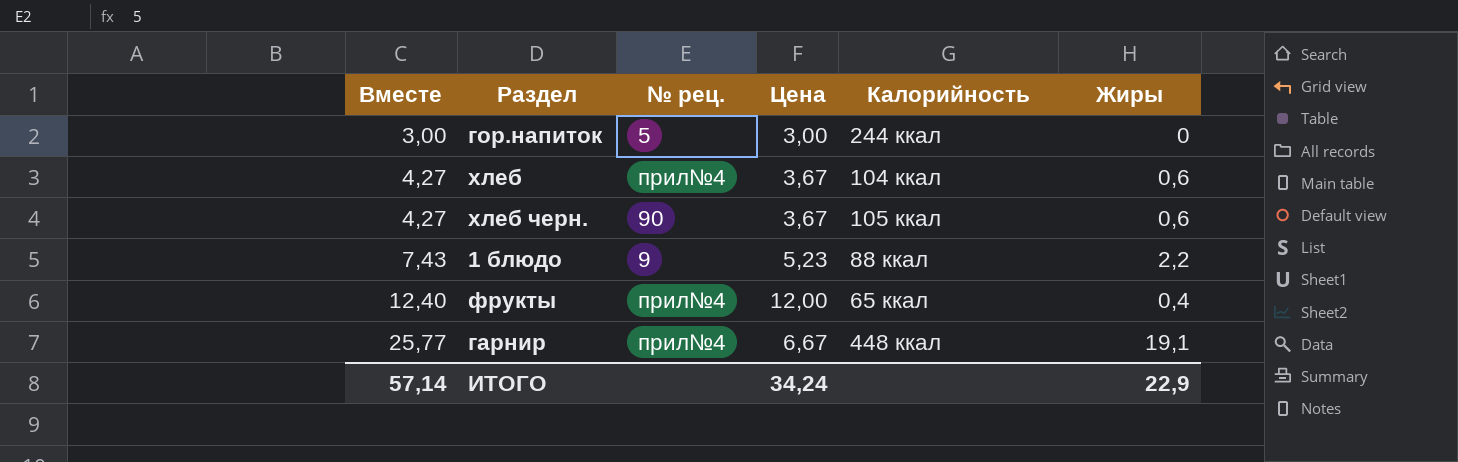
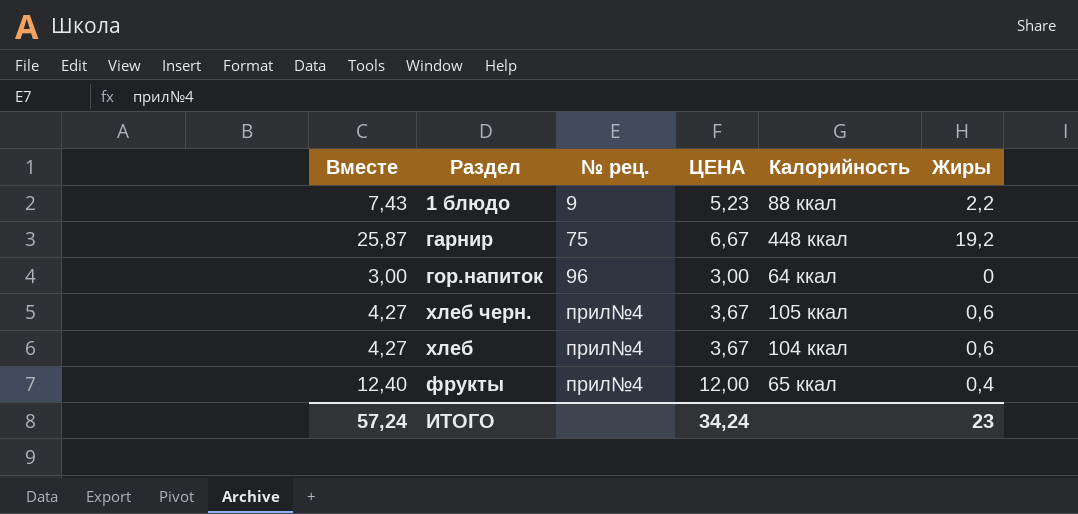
row order: Вместе ascending -> № рец. ascending
column name: Цена -> ЦЕНА
гарнир | Вместе: 25,77 -> 25,87
гарнир | № рец.: прил№4 -> 75
гарнир | Жиры: 19,1 -> 19,2
гор.напиток | № рец.: 5 -> 96
гор.напиток | Калорийность: 244 ккал -> 64 ккал
хлеб черн. | № рец.: 90 -> прил№4
ИТОГО | Вместе: 57,14 -> 57,24
ИТОГО | Жиры: 22,9 -> 23

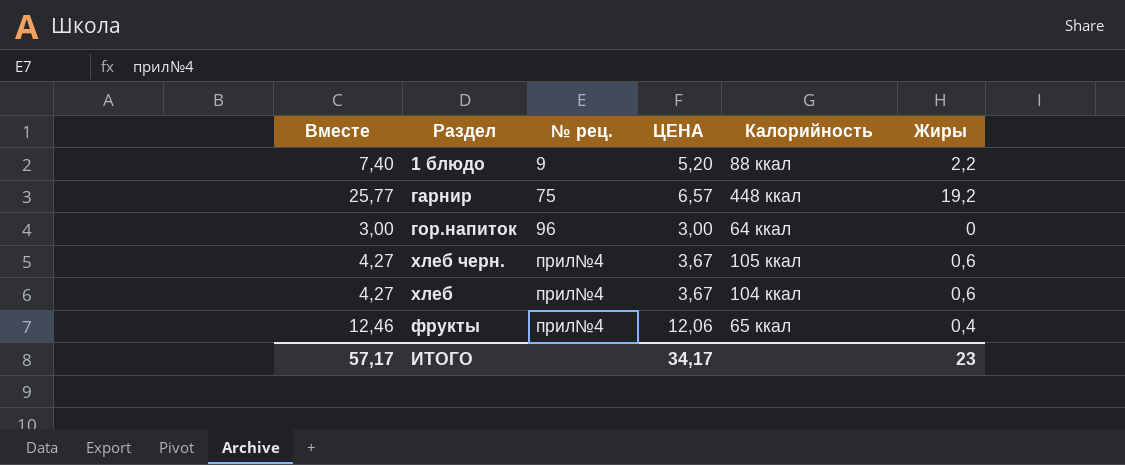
1 блюдо | Вместе: 7,43 -> 7,40
1 блюдо | ЦЕНА: 5,23 -> 5,20
гарнир | Вместе: 25,87 -> 25,77
гарнир | ЦЕНА: 6,67 -> 6,57
фрукты | Вместе: 12,40 -> 12,46
фрукты | ЦЕНА: 12,00 -> 12,06
ИТОГО | Вместе: 57,24 -> 57,17
ИТОГО | ЦЕНА: 34,24 -> 34,17

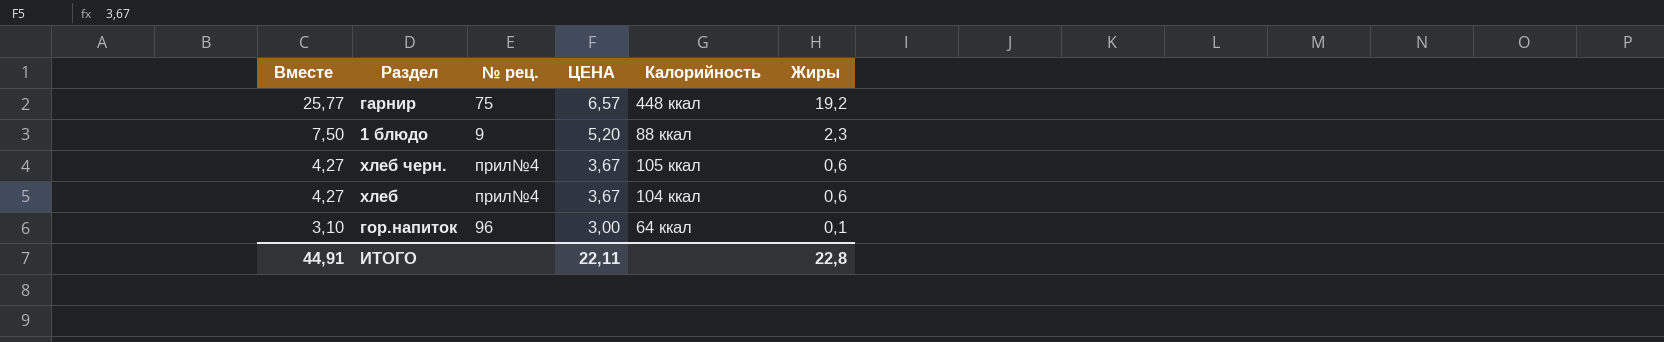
row order: № рец. ascending -> Вместе descending
row фрукты: 12,46 | прил№4 | 12,06 | 65 ккал | 0,4 -> none
1 блюдо | Вместе: 7,40 -> 7,50
1 блюдо | Жиры: 2,2 -> 2,3
гор.напиток | Вместе: 3,00 -> 3,10
гор.напиток | Жиры: 0 -> 0,1
ИТОГО | Вместе: 57,17 -> 44,91
ИТОГО | ЦЕНА: 34,17 -> 22,11
ИТОГО | Жиры: 23 -> 22,8

